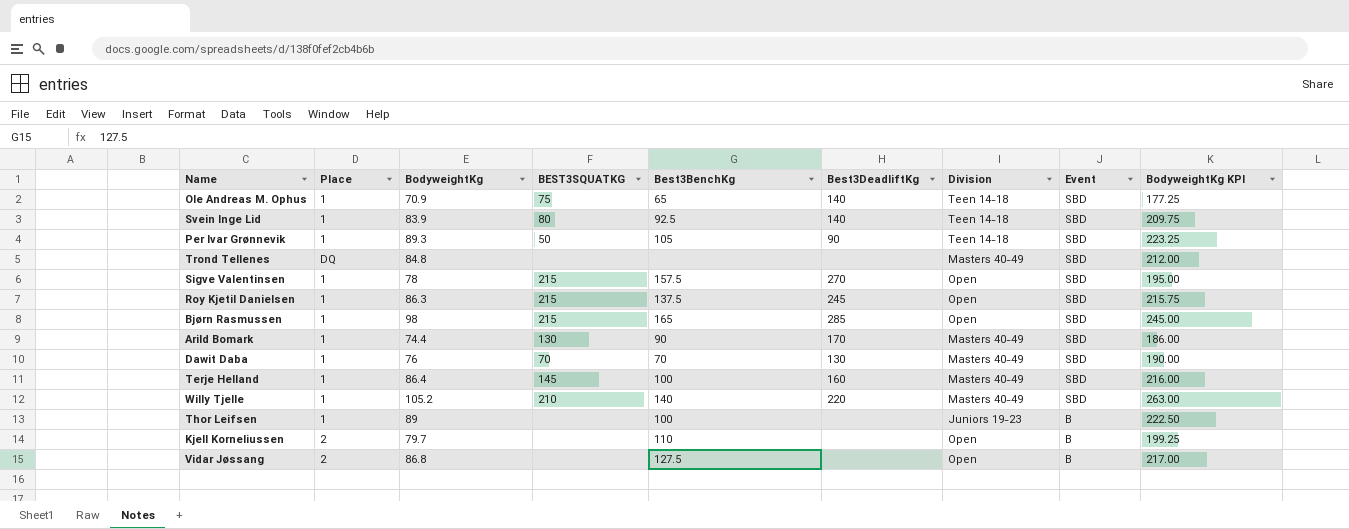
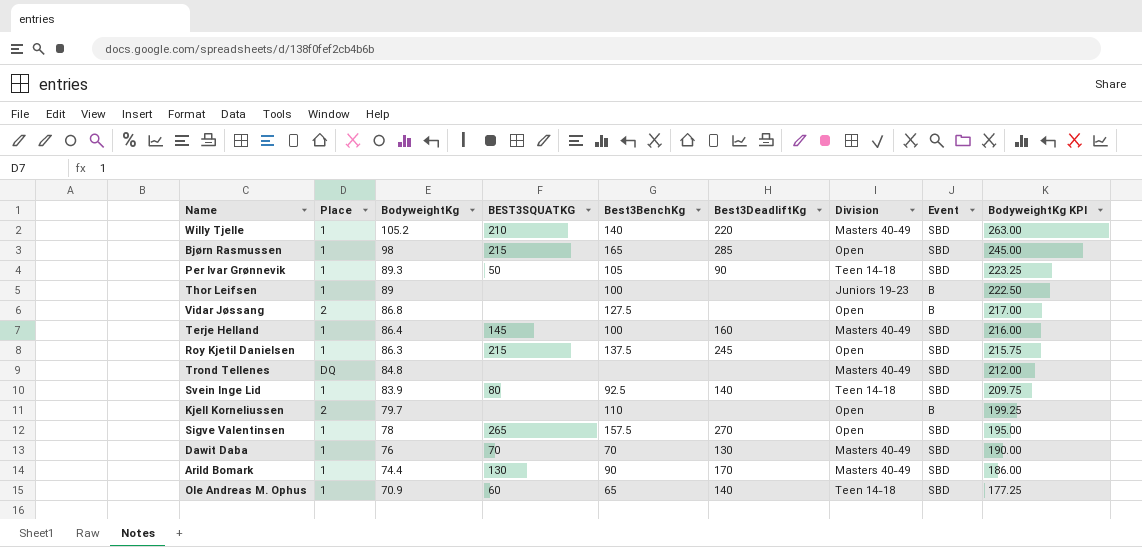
row order: Event descending -> BodyweightKg descending
Sigve Valentinsen | BEST3SQUATKG: 215 -> 265
Ole Andreas M. Ophus | BEST3SQUATKG: 75 -> 60

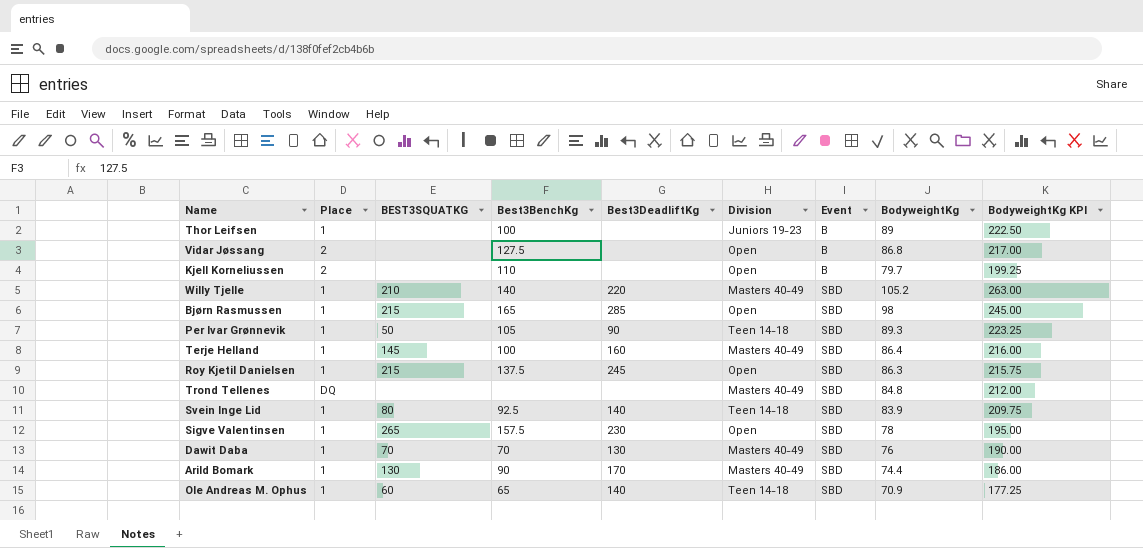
row order: BodyweightKg descending -> Event ascending
column BodyweightKg | position: 3 -> 8
Sigve Valentinsen | Best3DeadliftKg: 270 -> 230

